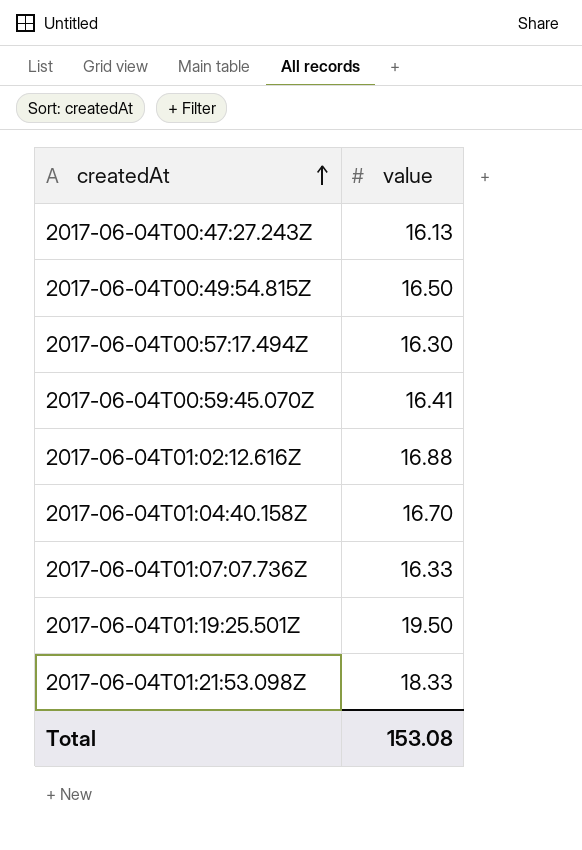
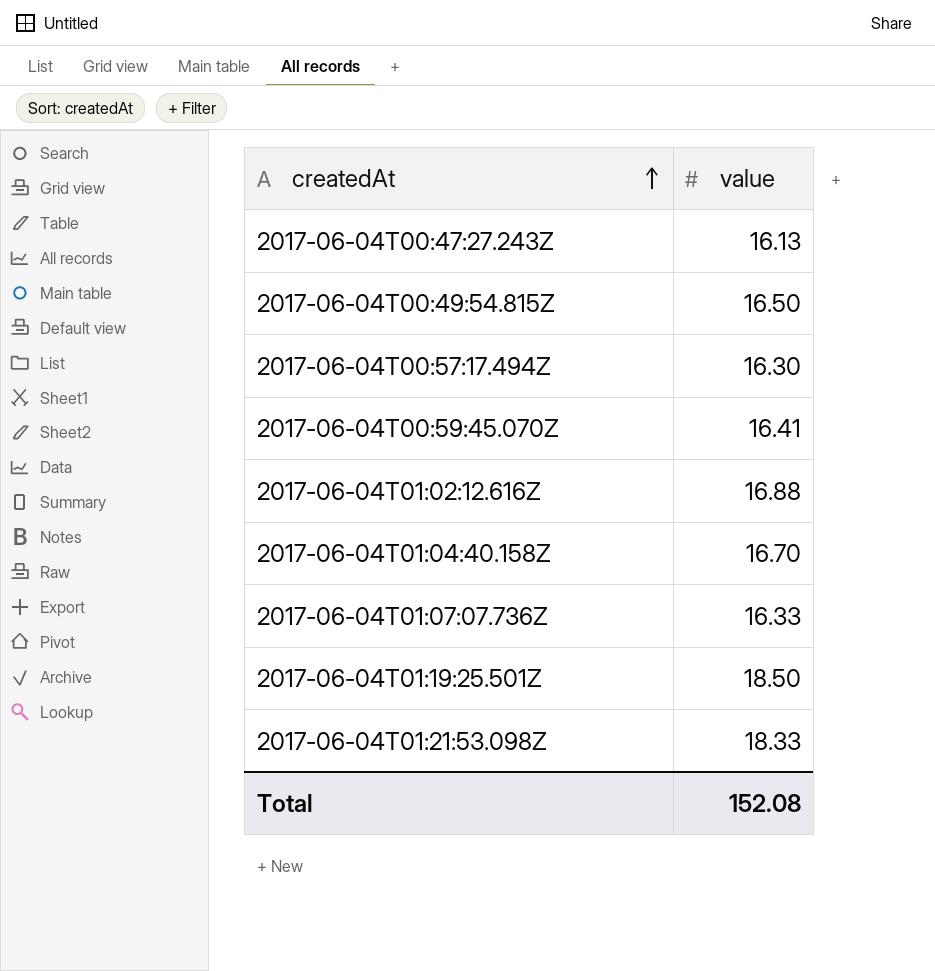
2017-06-04T01:19:25.501Z | value: 19.50 -> 18.50
Total | value: 153.08 -> 152.08

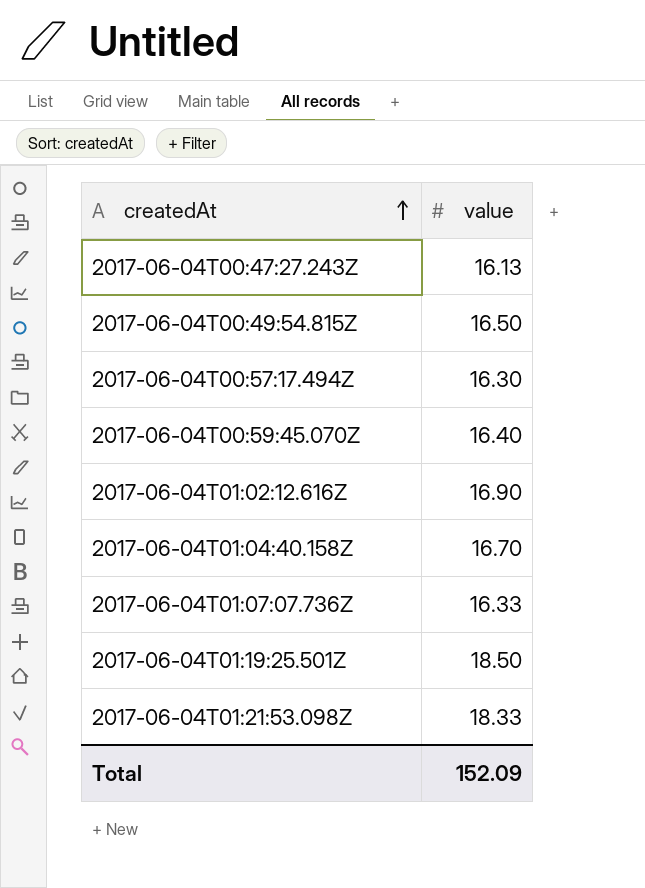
2017-06-04T00:59:45.070Z | value: 16.41 -> 16.40
2017-06-04T01:02:12.616Z | value: 16.88 -> 16.90
Total | value: 152.08 -> 152.09

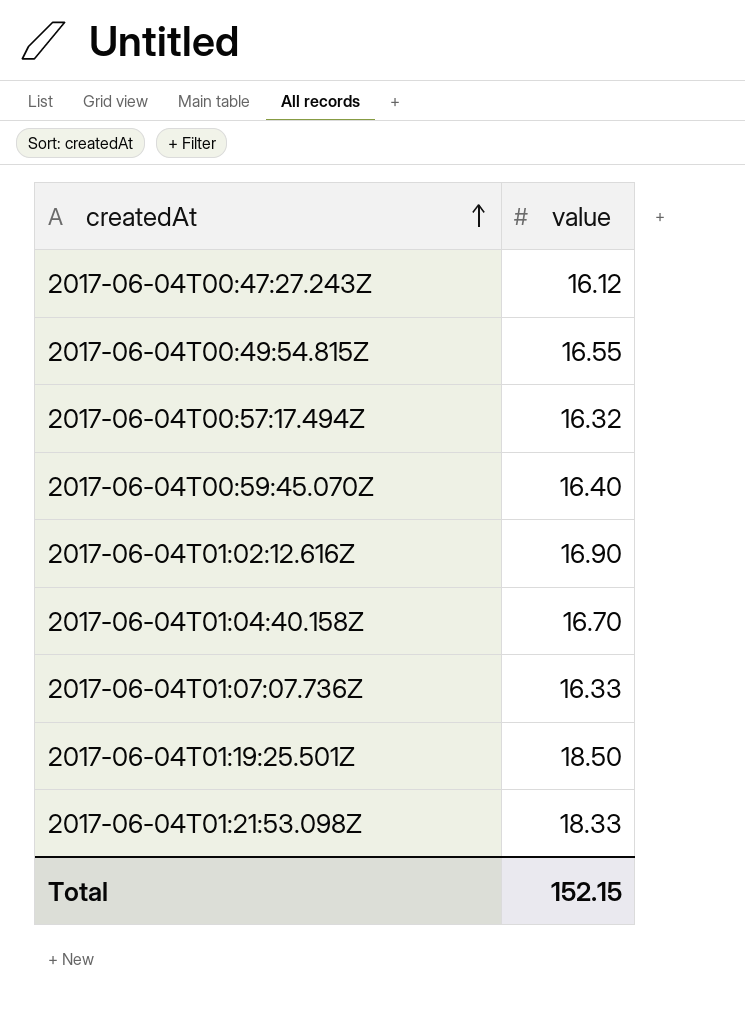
2017-06-04T00:47:27.243Z | value: 16.13 -> 16.12
2017-06-04T00:49:54.815Z | value: 16.50 -> 16.55
2017-06-04T00:57:17.494Z | value: 16.30 -> 16.32
Total | value: 152.09 -> 152.15

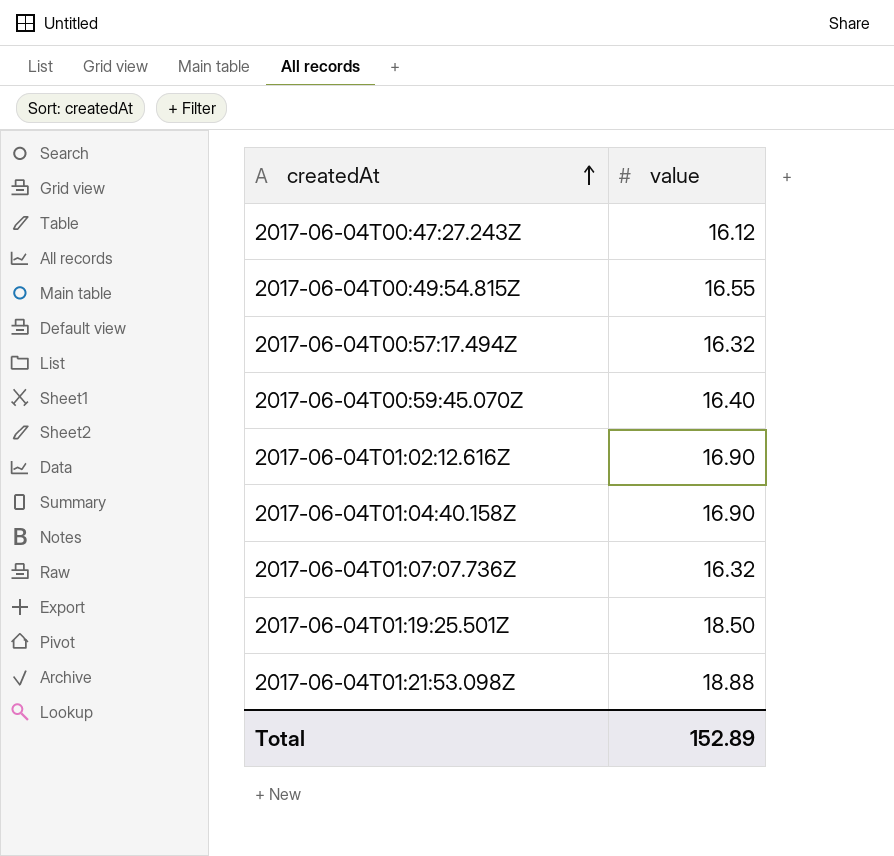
2017-06-04T01:04:40.158Z | value: 16.70 -> 16.90
2017-06-04T01:07:07.736Z | value: 16.33 -> 16.32
2017-06-04T01:21:53.098Z | value: 18.33 -> 18.88
Total | value: 152.15 -> 152.89

